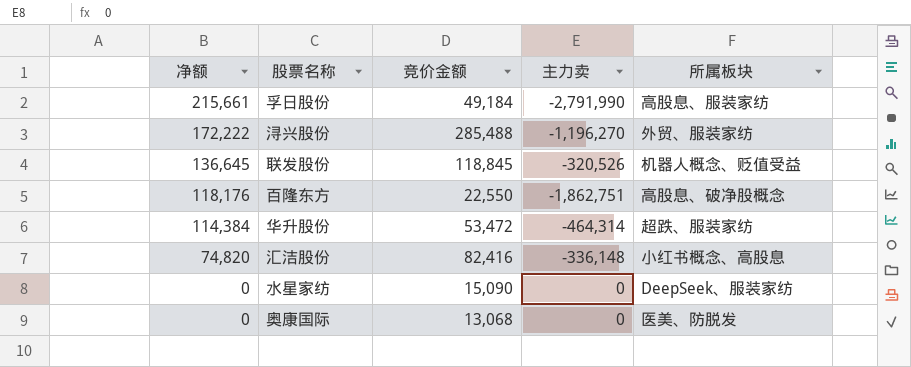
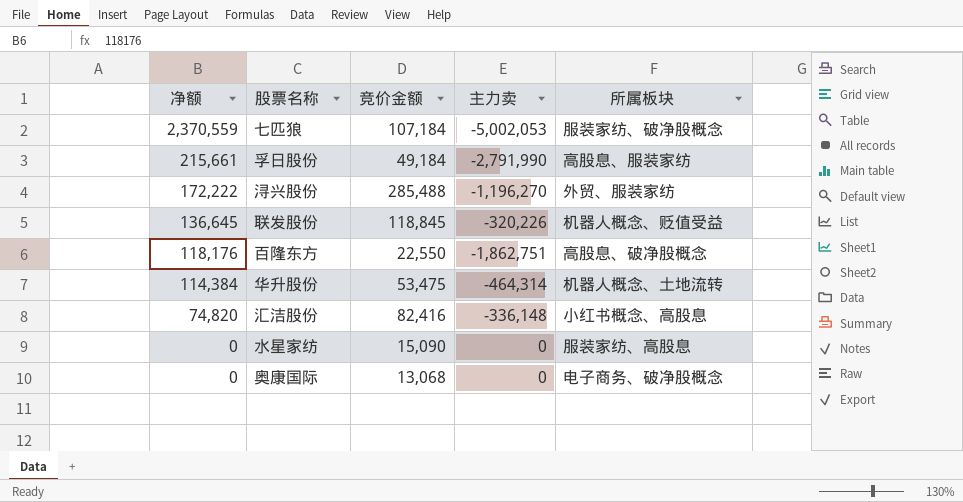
row 七匹狼: none -> 2,370,559 | 107,184 | -5,002,053 | 服装家纺、破净股概念
联发股份 | 主力卖: -320,526 -> -320,226
华升股份 | 竞价金额: 53,472 -> 53,475
华升股份 | 所属板块: 超跌、服装家纺 -> 机器人概念、土地流转
水星家纺 | 所属板块: DeepSeek、服装家纺 -> 服装家纺、高股息
奥康国际 | 所属板块: 医美、防脱发 -> 电子商务、破净股概念

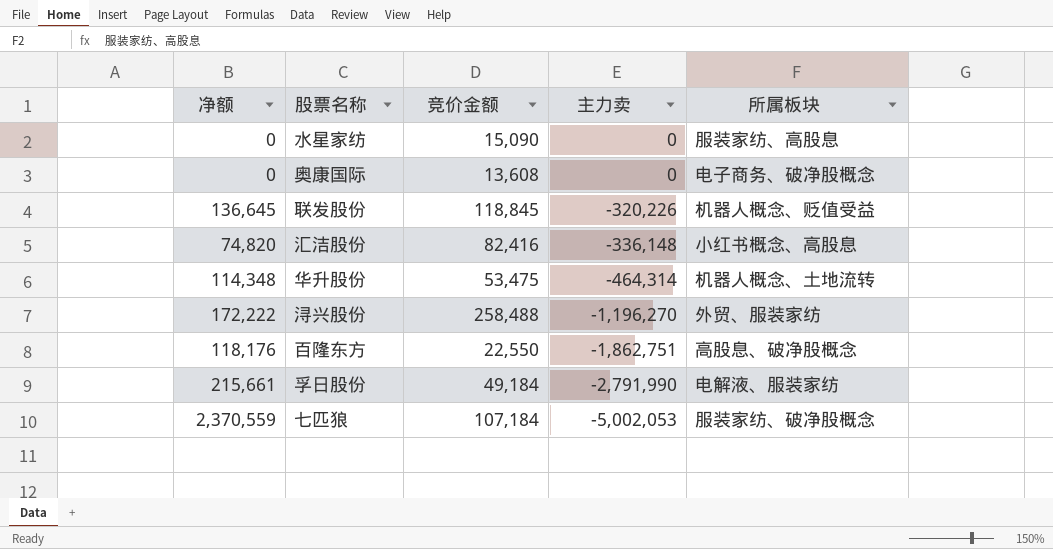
row order: 净额 descending -> 主力卖 descending
奥康国际 | 竞价金额: 13,068 -> 13,608
华升股份 | 净额: 114,384 -> 114,348
浔兴股份 | 竞价金额: 285,488 -> 258,488
孚日股份 | 所属板块: 高股息、服装家纺 -> 电解液、服装家纺

